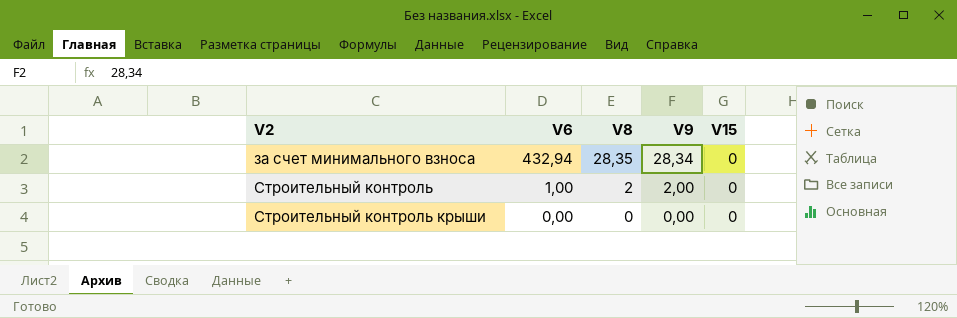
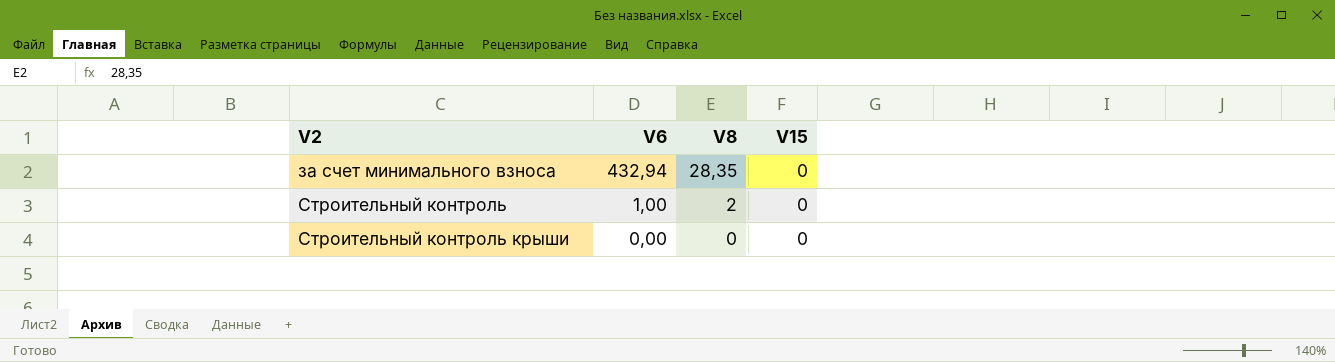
column V9 | position: 4 -> none

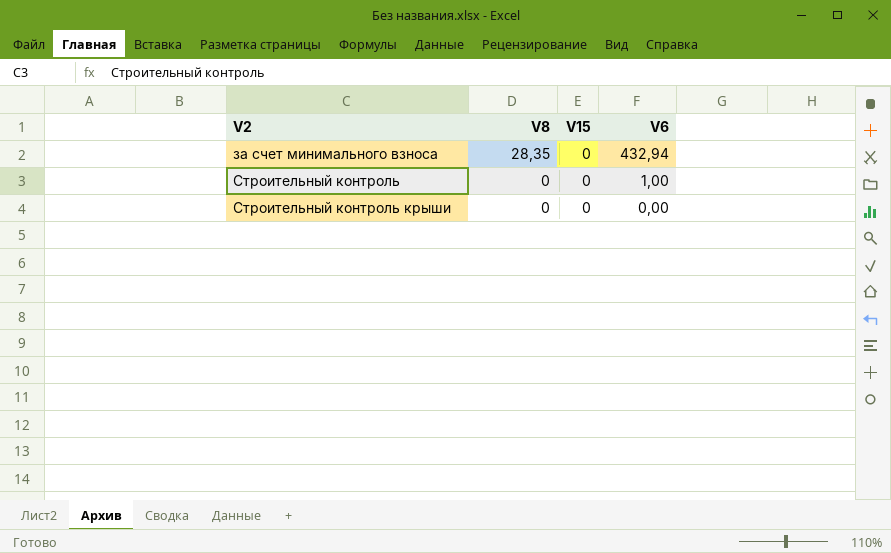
column V6 | position: 2 -> 4
Строительный контроль | V8: 2 -> 0

